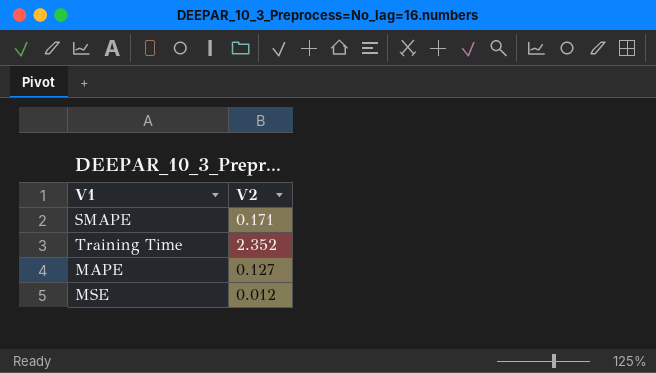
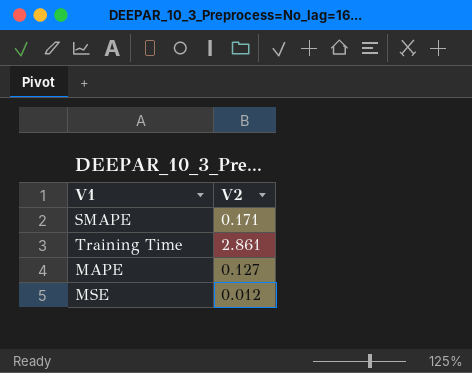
Training Time | V2: 2.352 -> 2.861

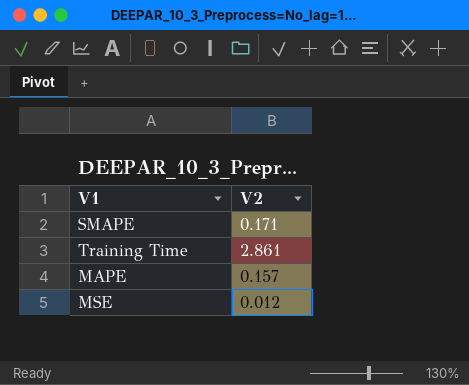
MAPE | V2: 0.127 -> 0.157

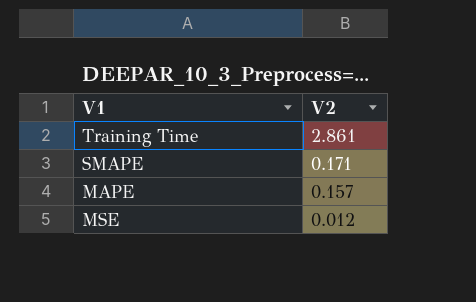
row order: none -> V2 descending

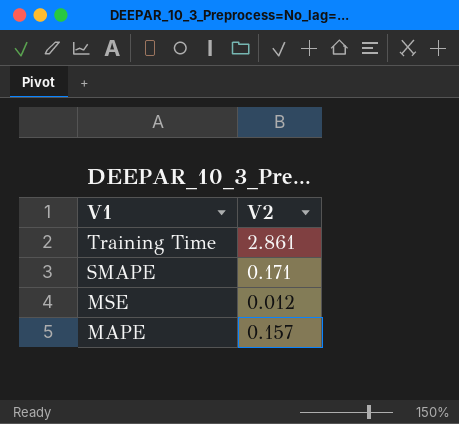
row order: V2 descending -> V1 descending

